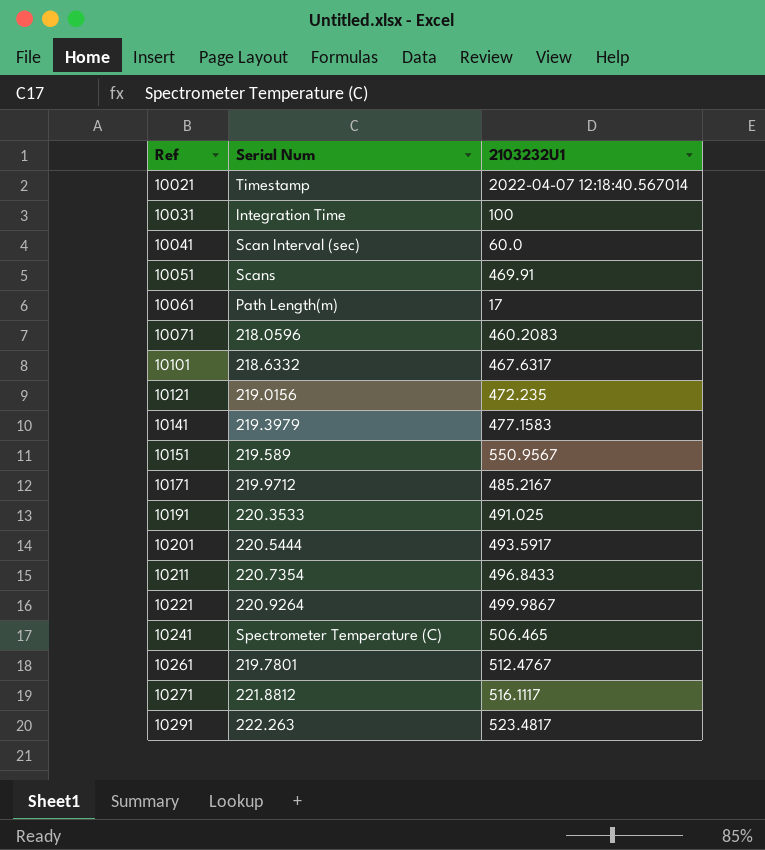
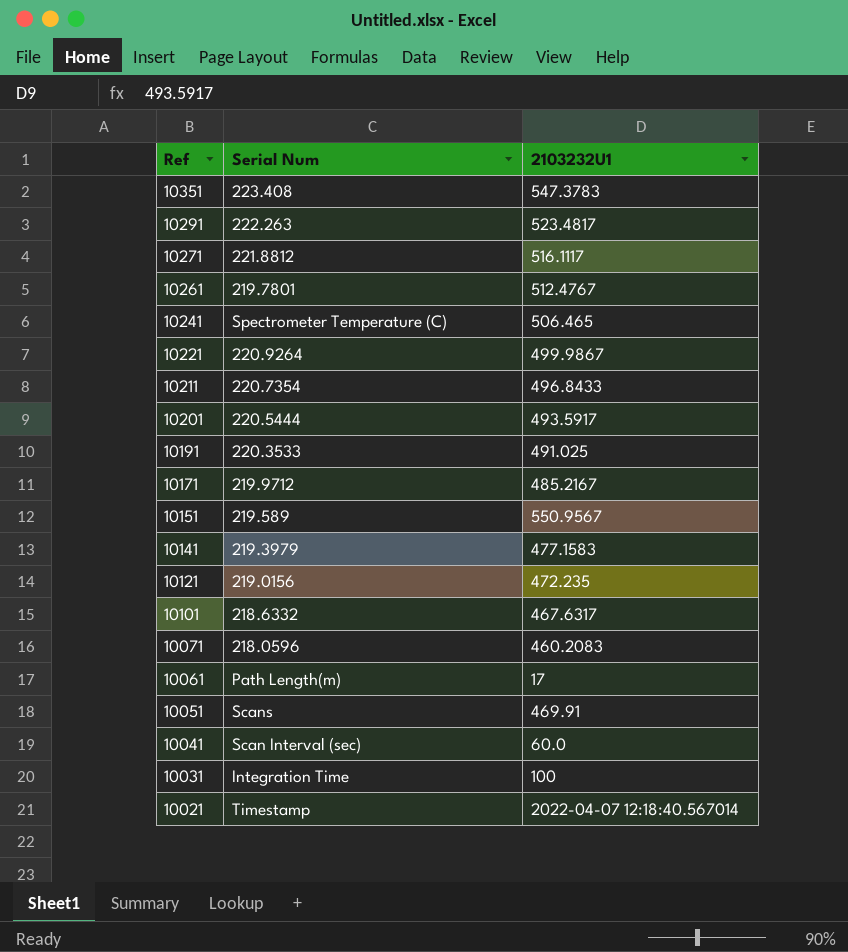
row order: Ref ascending -> Ref descending
row 10351: none -> 223.408 | 547.3783

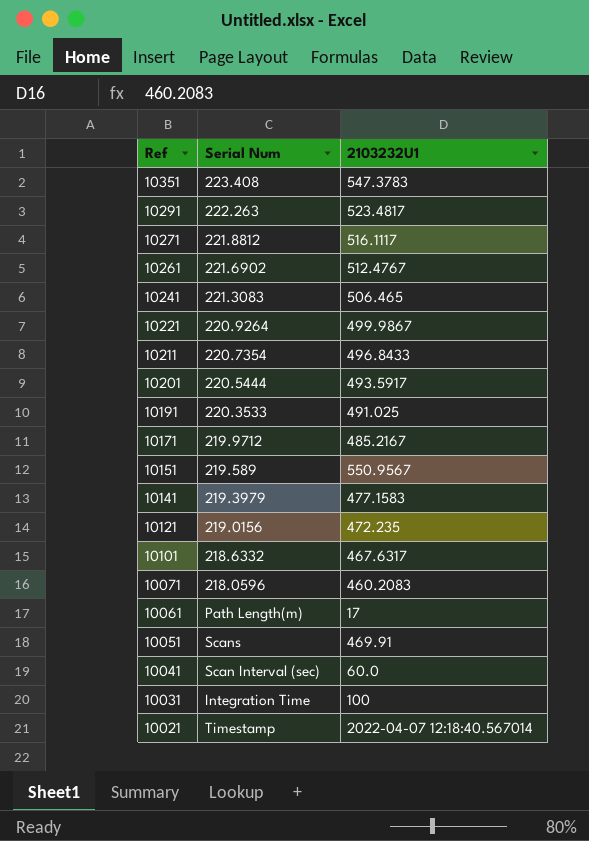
10261 | Serial Num: 219.7801 -> 221.6902
10241 | Serial Num: Spectrometer Temperature (C) -> 221.3083

